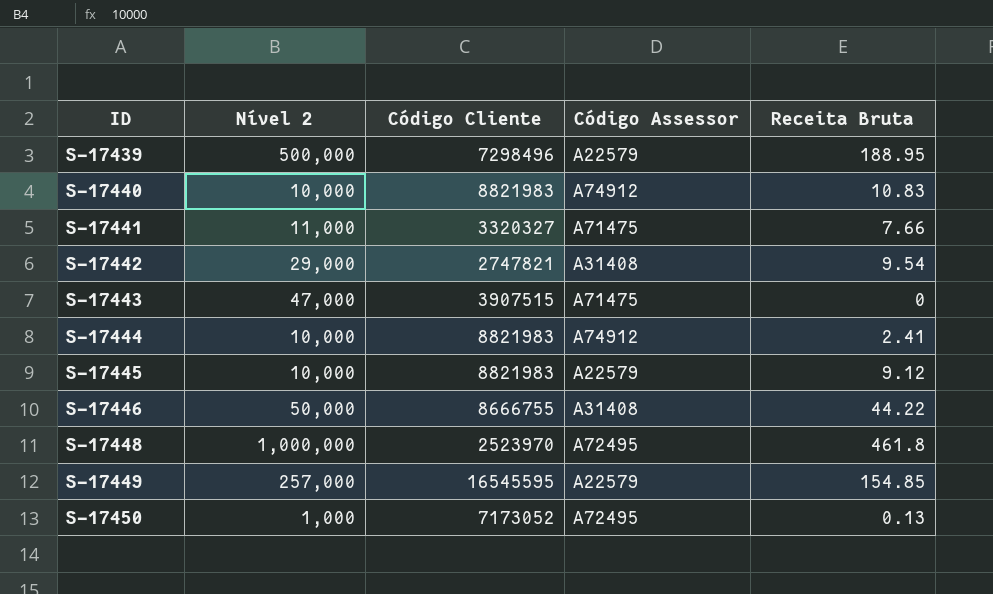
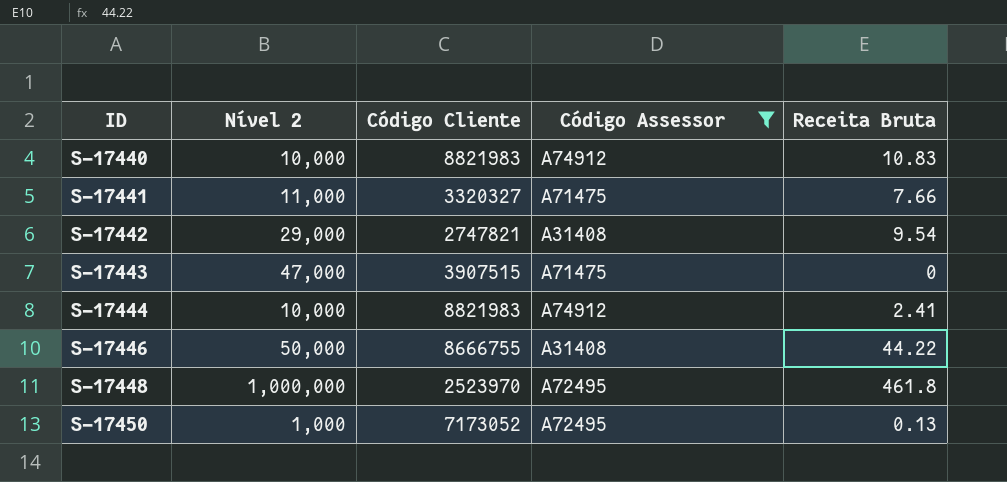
filter: none -> Código Assessor != A22579

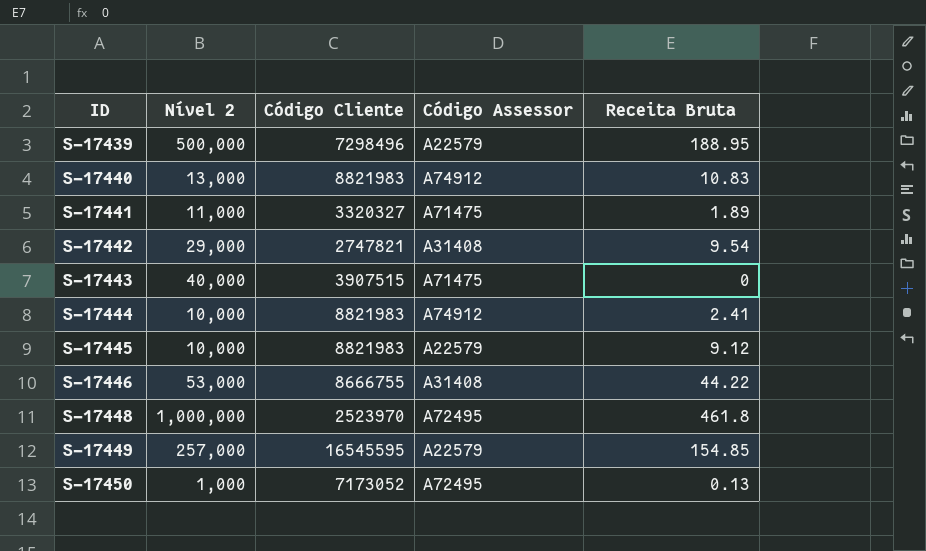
filter: Código Assessor != A22579 -> none
S-17440 | Nível 2: 10,000 -> 13,000
S-17441 | Receita Bruta: 7.66 -> 1.89
S-17443 | Nível 2: 47,000 -> 40,000
S-17446 | Nível 2: 50,000 -> 53,000

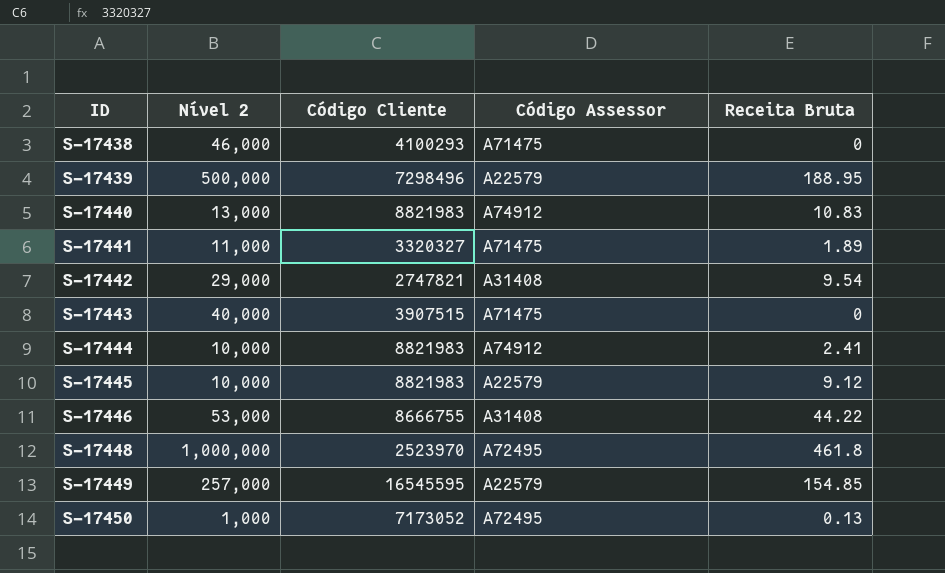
row S-17438: none -> 46,000 | 4100293 | A71475 | 0

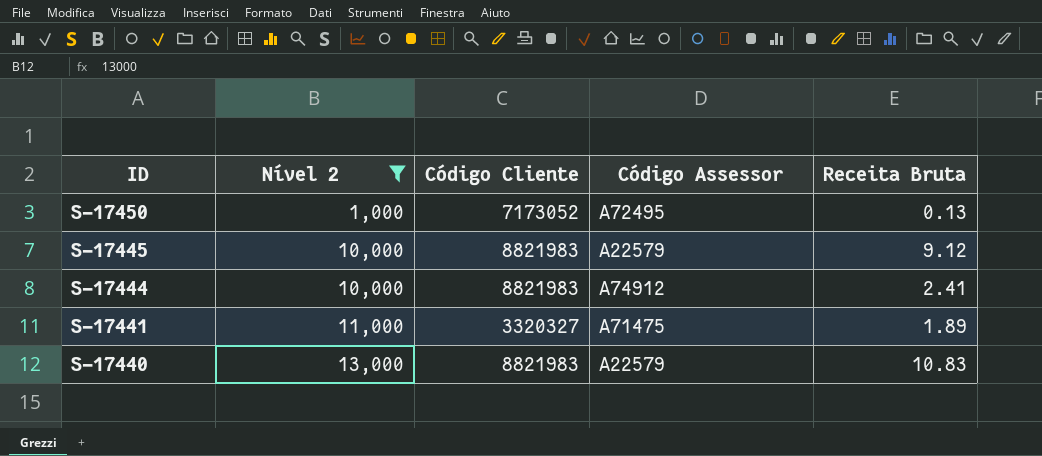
filter: none -> Nível 2 <= 13,000
row order: ID ascending -> ID descending
S-17440 | Código Assessor: A74912 -> A22579

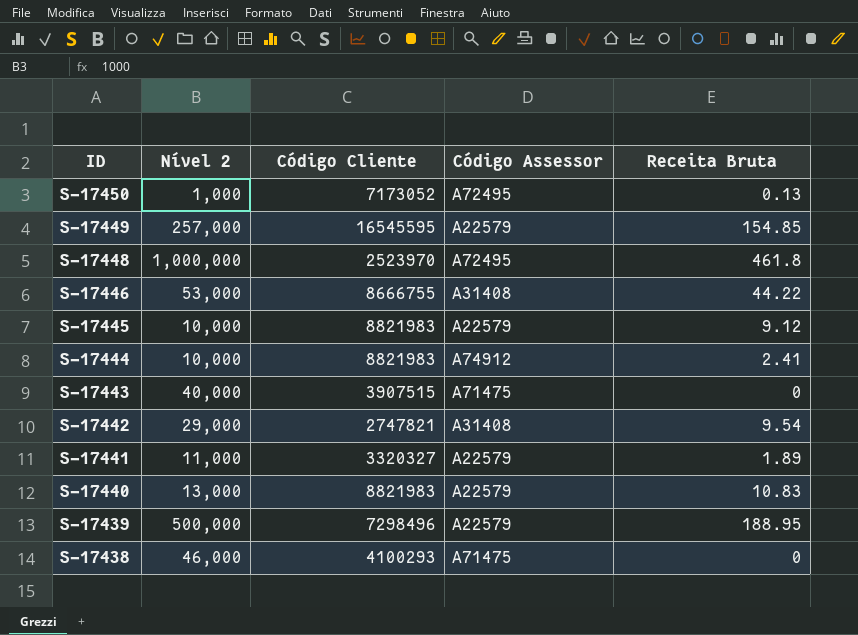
filter: Nível 2 <= 13,000 -> none
S-17441 | Código Assessor: A71475 -> A22579

